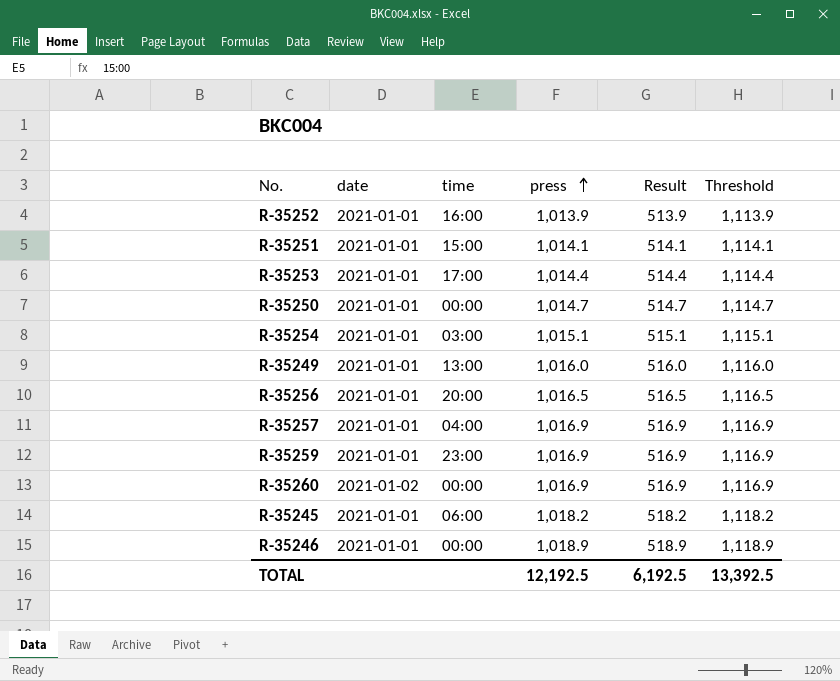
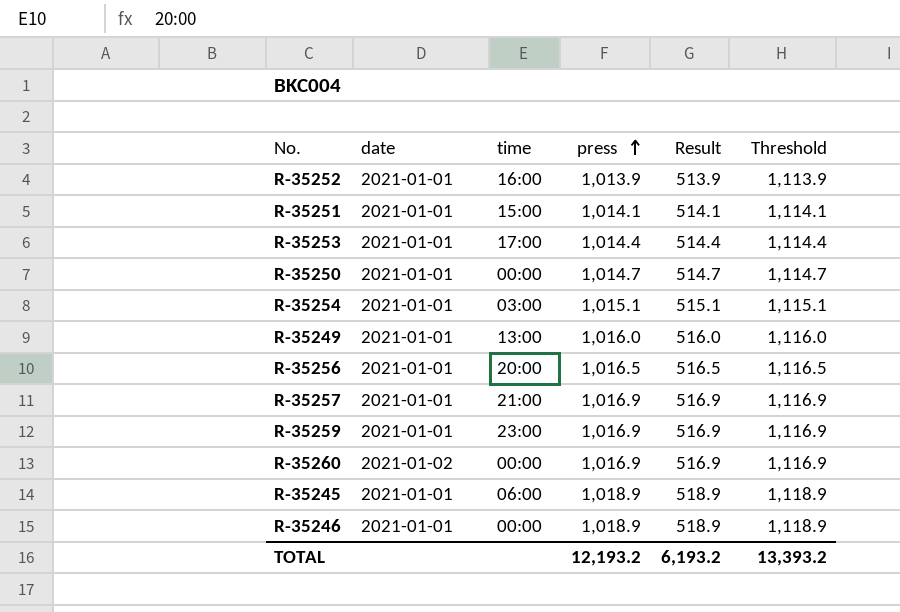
R-35257 | time: 04:00 -> 21:00
R-35245 | press: 1,018.2 -> 1,018.9
R-35245 | Result: 518.2 -> 518.9
R-35245 | Threshold: 1,118.2 -> 1,118.9
TOTAL | press: 12,192.5 -> 12,193.2
TOTAL | Result: 6,192.5 -> 6,193.2
TOTAL | Threshold: 13,392.5 -> 13,393.2

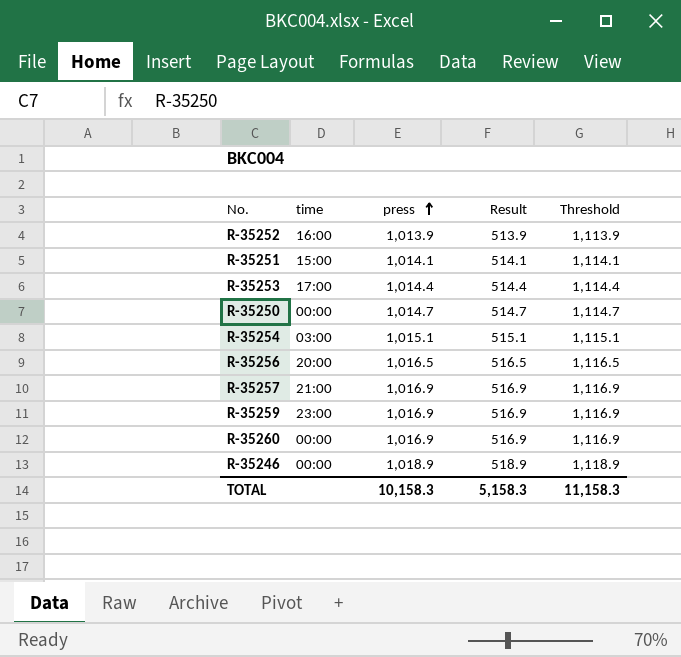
column date | position: 2 -> none
row R-35249: 2021-01-01 | 13:00 | 1,016.0 | 516.0 | 1,116.0 -> none
row R-35245: 2021-01-01 | 06:00 | 1,018.9 | 518.9 | 1,118.9 -> none
TOTAL | press: 12,193.2 -> 10,158.3
TOTAL | Result: 6,193.2 -> 5,158.3
TOTAL | Threshold: 13,393.2 -> 11,158.3

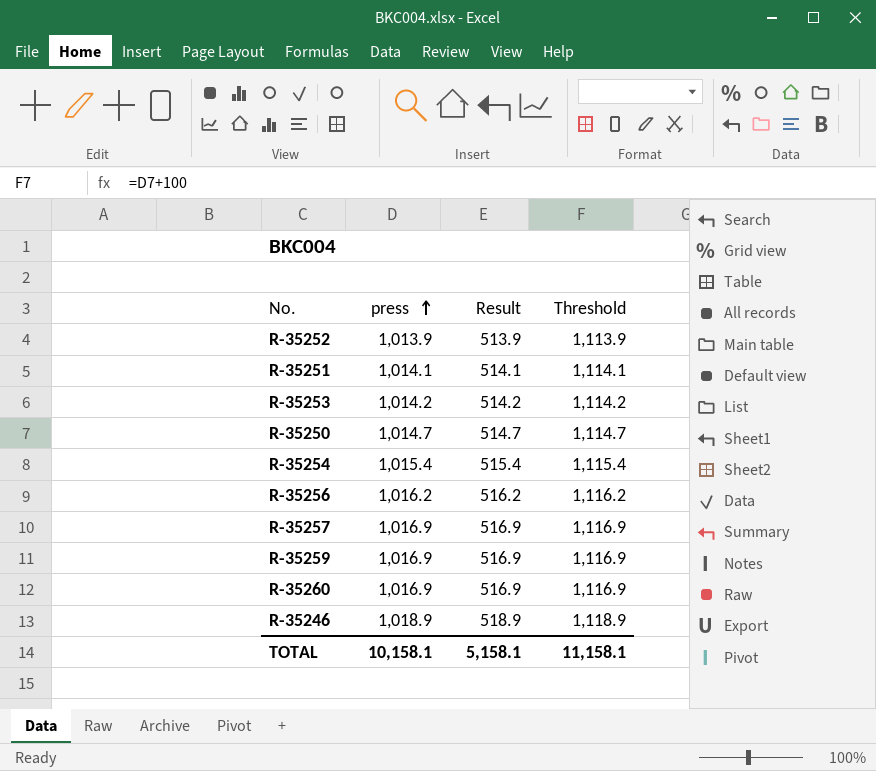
column time | position: 2 -> none
R-35253 | press: 1,014.4 -> 1,014.2
R-35253 | Result: 514.4 -> 514.2
R-35253 | Threshold: 1,114.4 -> 1,114.2
R-35254 | press: 1,015.1 -> 1,015.4
R-35254 | Result: 515.1 -> 515.4
R-35254 | Threshold: 1,115.1 -> 1,115.4
R-35256 | press: 1,016.5 -> 1,016.2
R-35256 | Result: 516.5 -> 516.2
R-35256 | Threshold: 1,116.5 -> 1,116.2
TOTAL | press: 10,158.3 -> 10,158.1
TOTAL | Result: 5,158.3 -> 5,158.1
TOTAL | Threshold: 11,158.3 -> 11,158.1

